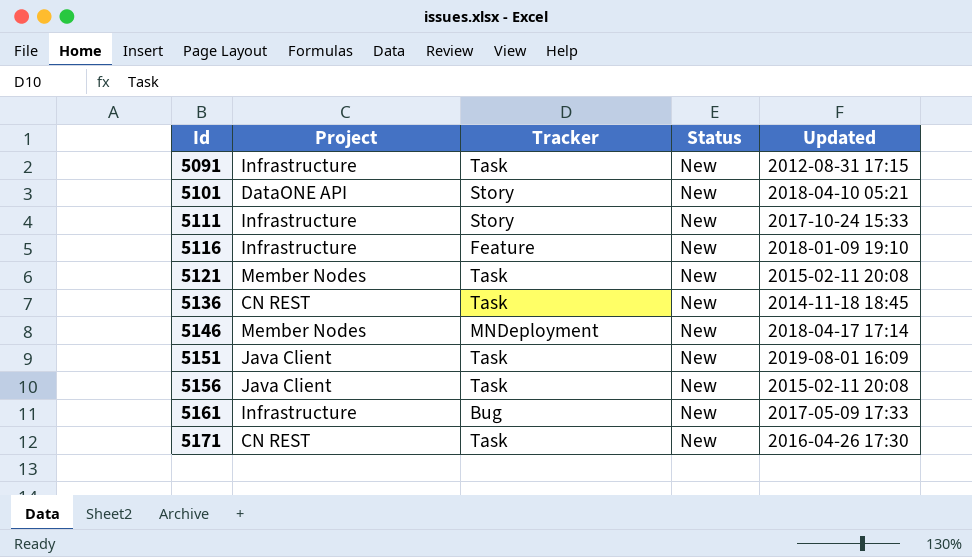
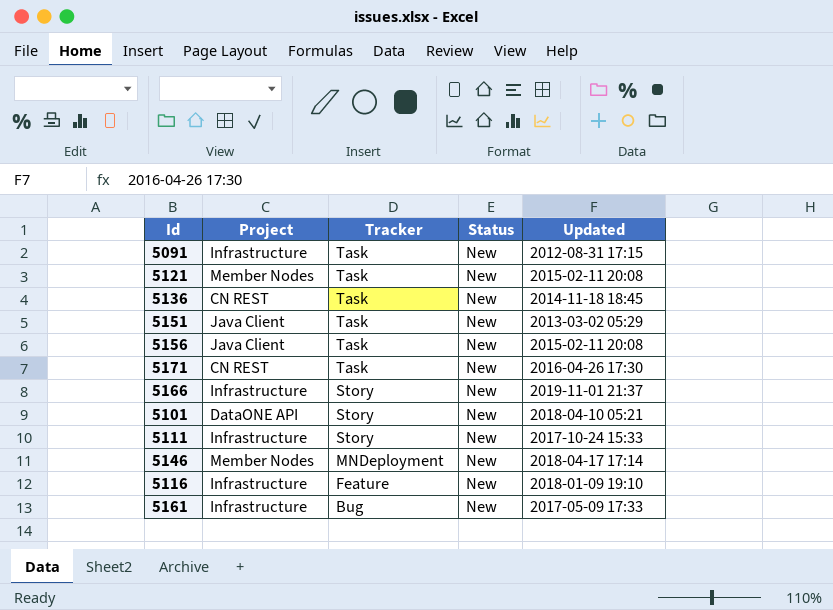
row order: Id ascending -> Tracker descending
5151 | Updated: 2019-08-01 16:09 -> 2013-03-02 05:29
row 5166: none -> Infrastructure | Story | New | 2019-11-01 21:37

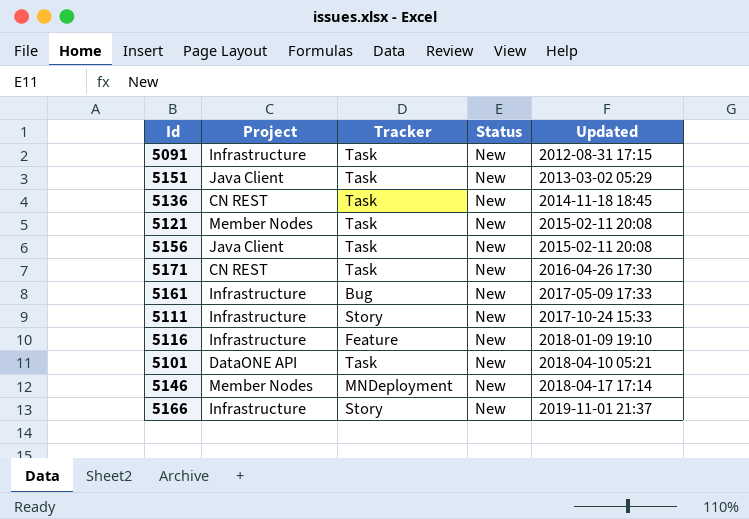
row order: Tracker descending -> Updated ascending
5101 | Tracker: Story -> Task

